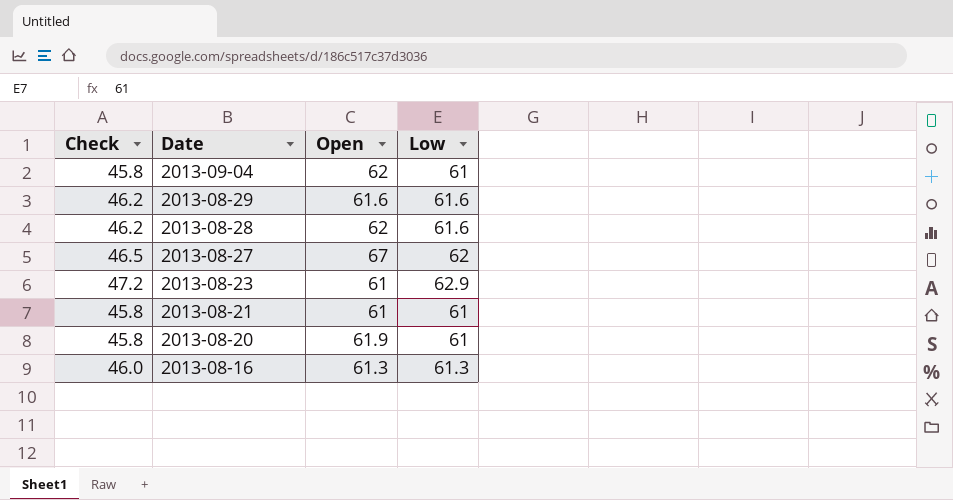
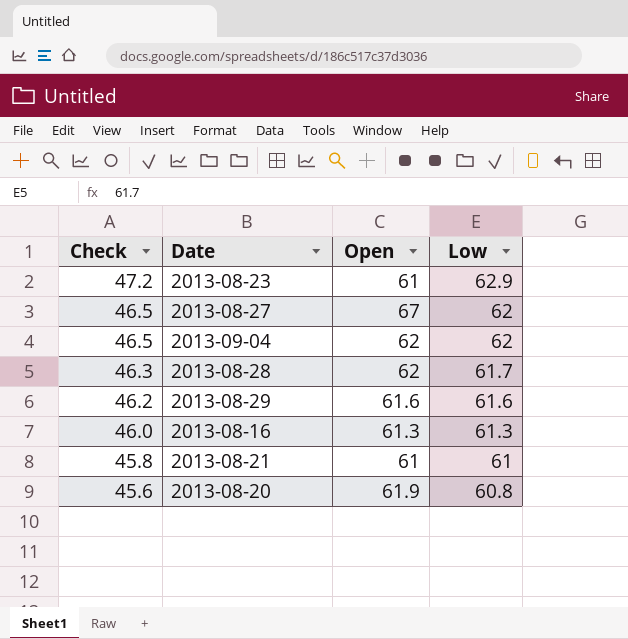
row order: Date descending -> Check descending
2013-09-04 | Check: 45.8 -> 46.5
2013-09-04 | Low: 61 -> 62
2013-08-28 | Check: 46.2 -> 46.3
2013-08-28 | Low: 61.6 -> 61.7
2013-08-20 | Check: 45.8 -> 45.6
2013-08-20 | Low: 61 -> 60.8

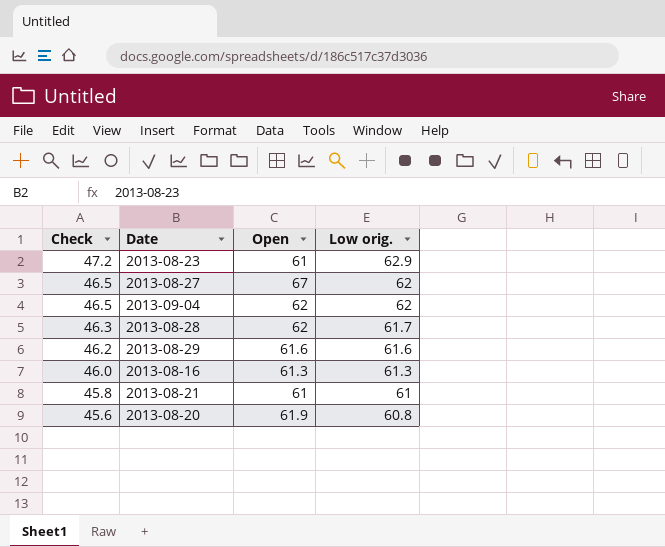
column name: Low -> Low orig.

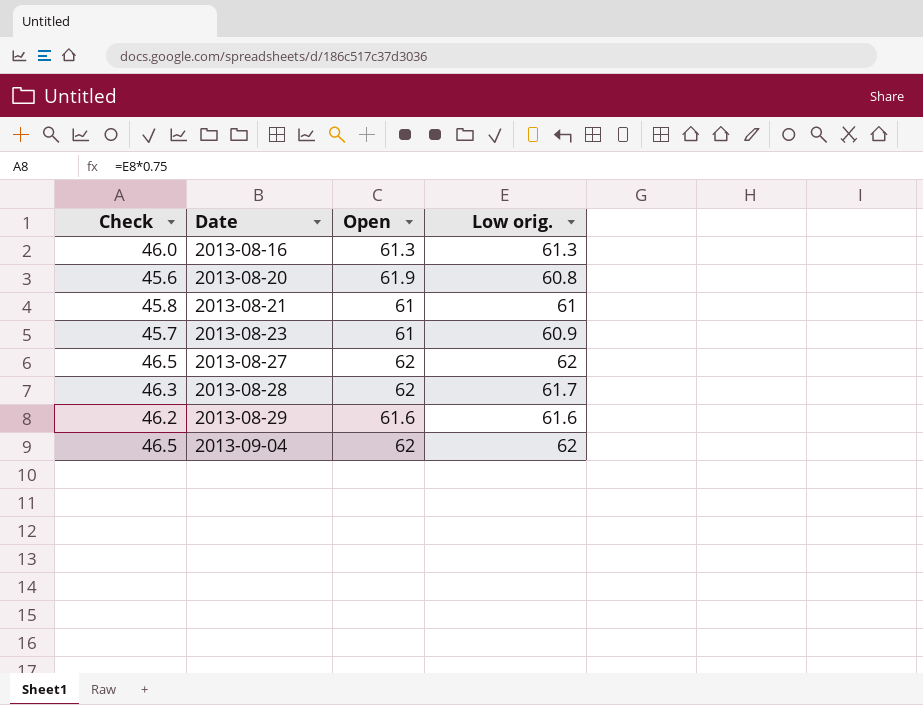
row order: Check descending -> Date ascending
2013-08-23 | Check: 47.2 -> 45.7
2013-08-23 | Low orig.: 62.9 -> 60.9
2013-08-27 | Open: 67 -> 62

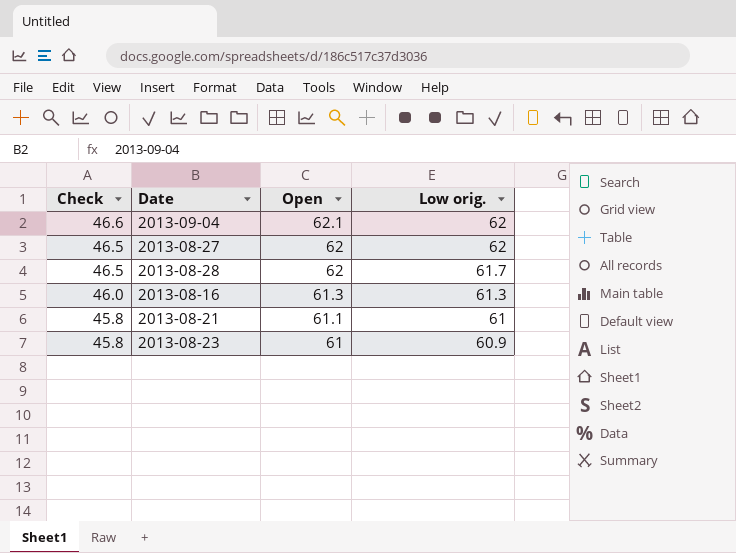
row order: Date ascending -> Check descending
column Check | formula: [Low orig.] * 0.75 -> [Open] * 0.75
row 2013-08-20: 45.6 | 61.9 | 60.8 -> none
row 2013-08-29: 46.2 | 61.6 | 61.6 -> none
2013-09-04 | Open: 62 -> 62.1
2013-08-21 | Open: 61 -> 61.1

